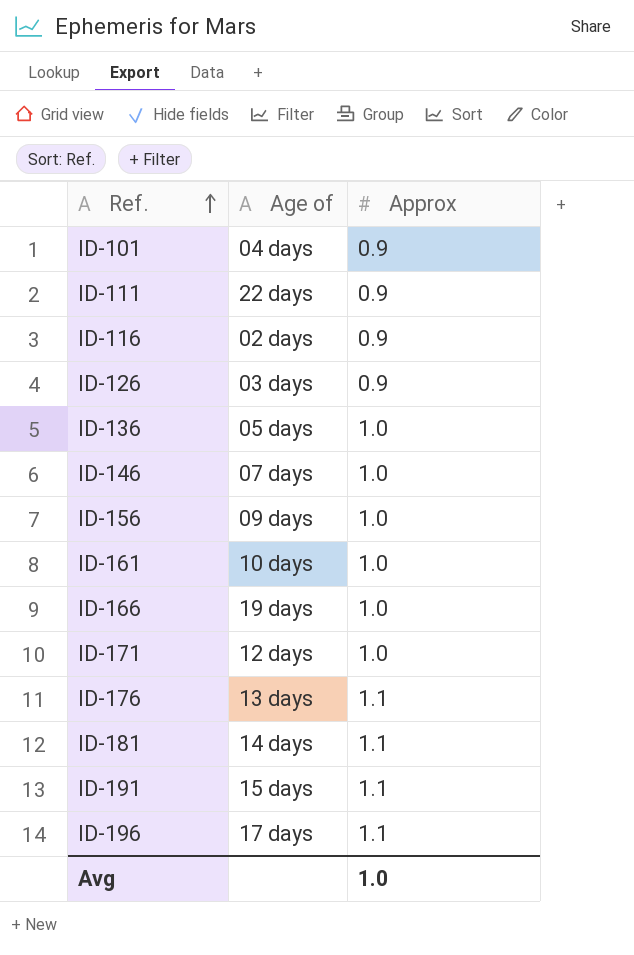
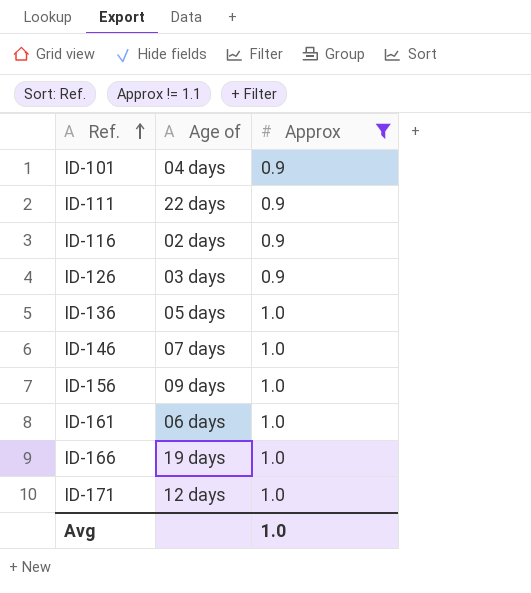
filter: none -> Approx != 1.1
ID-161 | Age of: 10 days -> 06 days

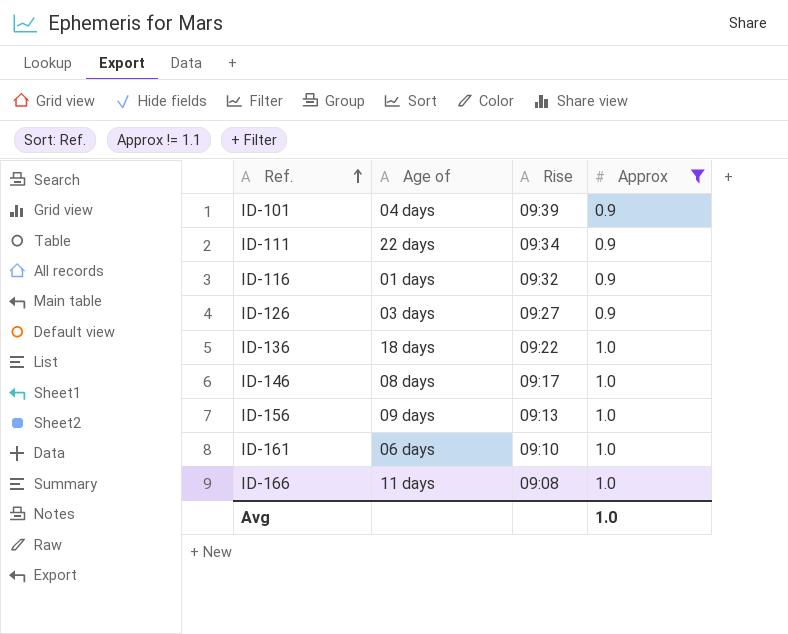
column Rise | position: none -> 3
row ID-171: 12 days | 1.0 -> none
ID-116 | Age of: 02 days -> 01 days
ID-136 | Age of: 05 days -> 18 days
ID-146 | Age of: 07 days -> 08 days
ID-166 | Age of: 19 days -> 11 days

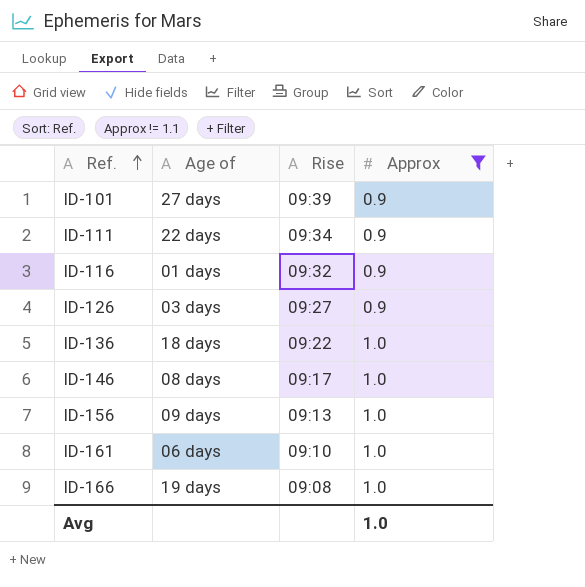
ID-101 | Age of: 04 days -> 27 days
ID-166 | Age of: 11 days -> 19 days

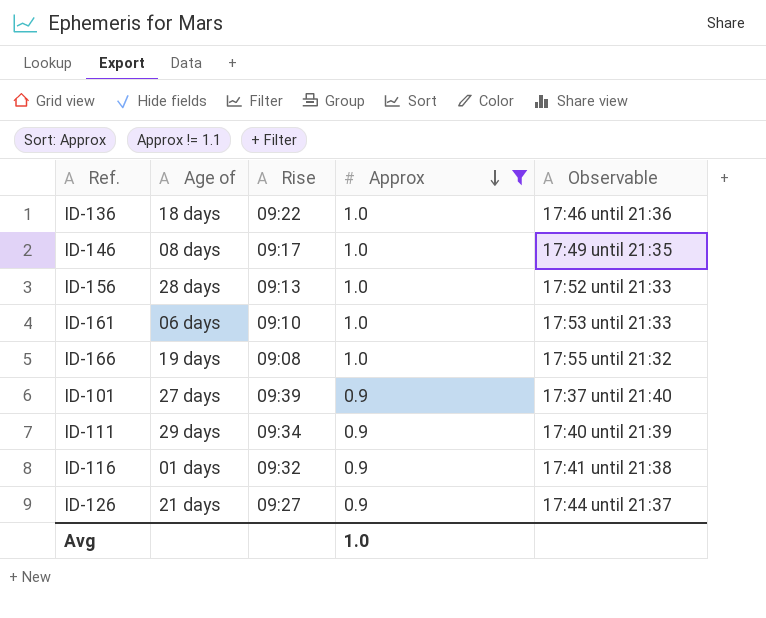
row order: Ref. ascending -> Approx descending
column Observable | position: none -> 5
ID-156 | Age of: 09 days -> 28 days
ID-111 | Age of: 22 days -> 29 days
ID-126 | Age of: 03 days -> 21 days

